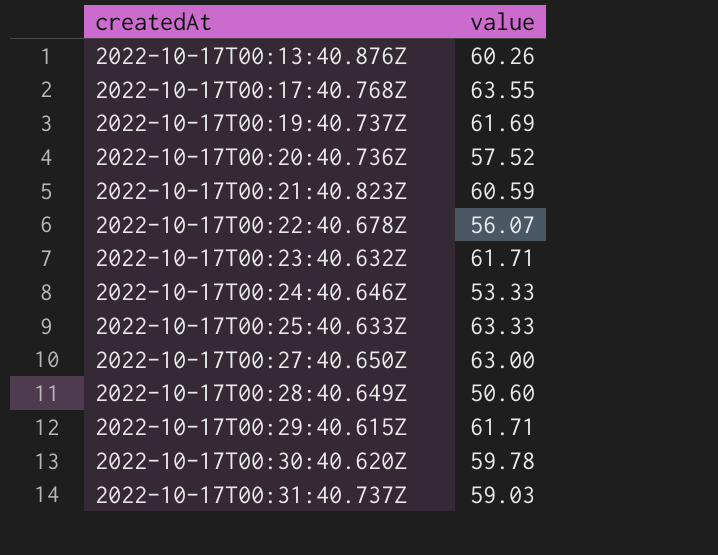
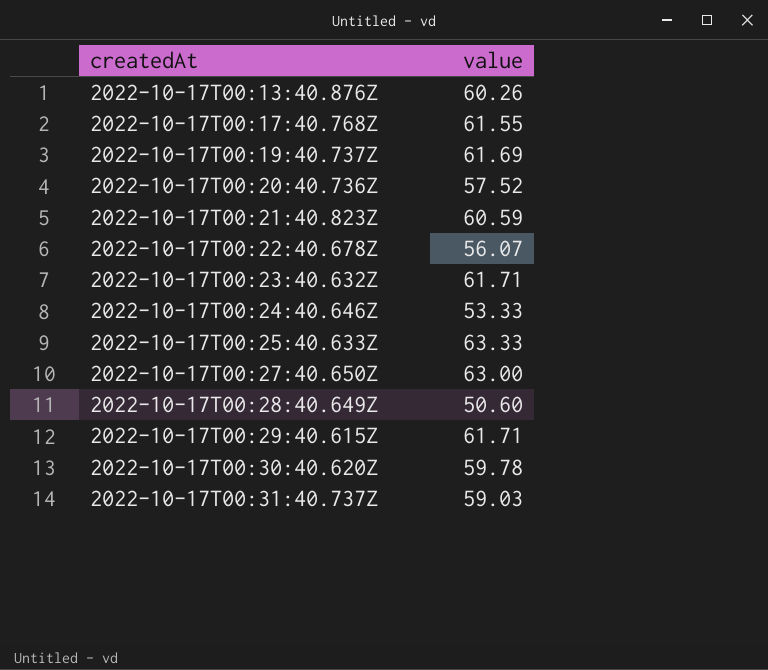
2022-10-17T00:17:40.768Z | value: 63.55 -> 61.55

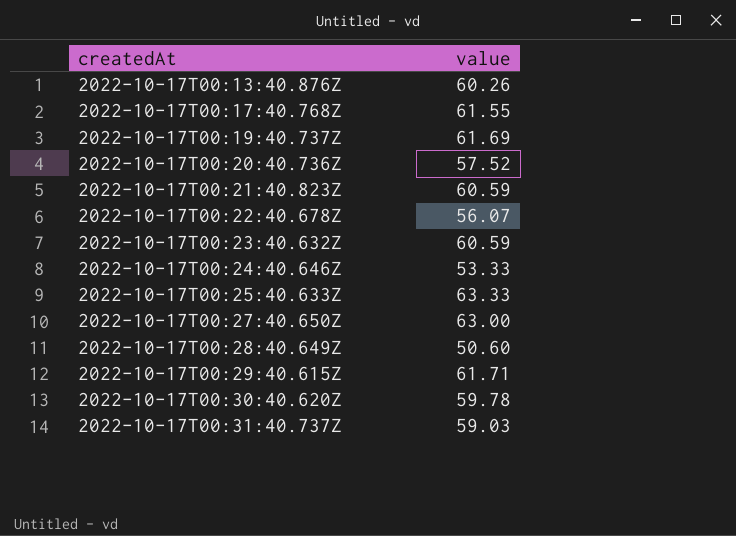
2022-10-17T00:23:40.632Z | value: 61.71 -> 60.59

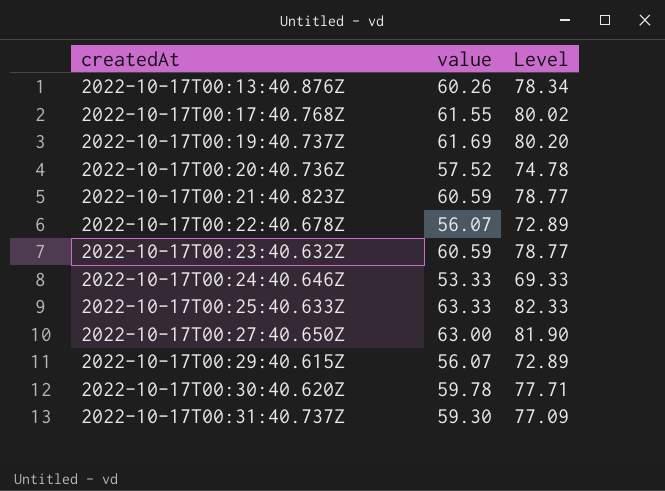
column Level | formula: none -> [value] * 1.3
row 2022-10-17T00:28:40.649Z: 50.60 -> none
2022-10-17T00:29:40.615Z | value: 61.71 -> 56.07
2022-10-17T00:31:40.737Z | value: 59.03 -> 59.30

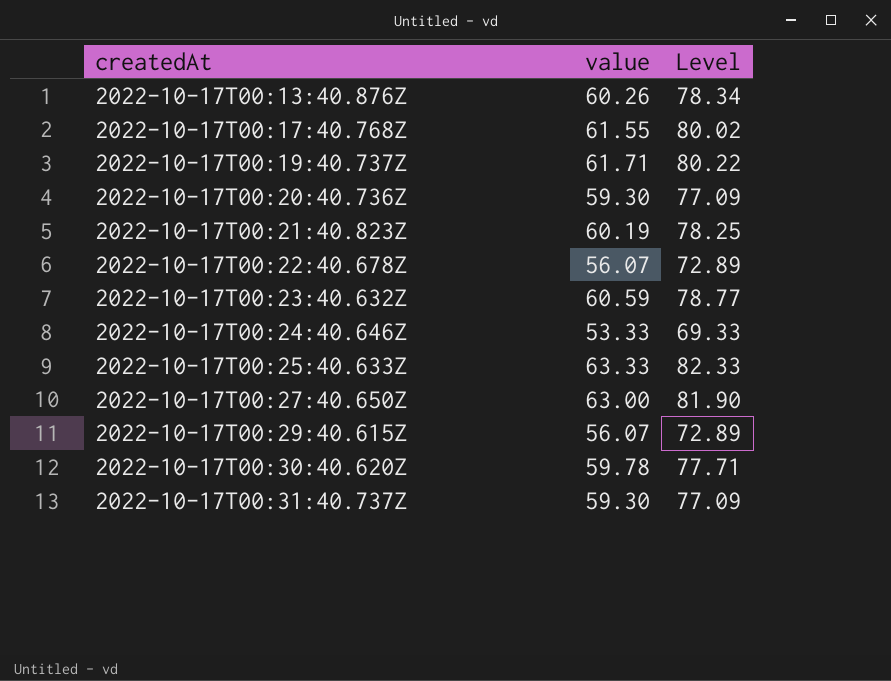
2022-10-17T00:19:40.737Z | value: 61.69 -> 61.71
2022-10-17T00:19:40.737Z | Level: 80.20 -> 80.22
2022-10-17T00:20:40.736Z | value: 57.52 -> 59.30
2022-10-17T00:20:40.736Z | Level: 74.78 -> 77.09
2022-10-17T00:21:40.823Z | value: 60.59 -> 60.19
2022-10-17T00:21:40.823Z | Level: 78.77 -> 78.25

